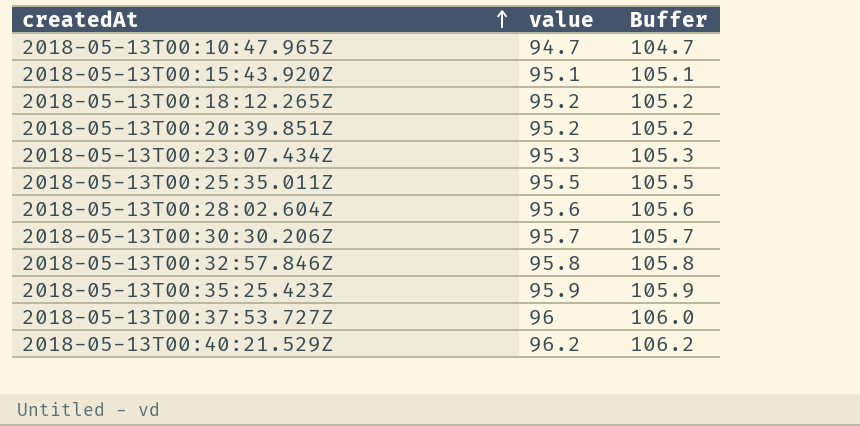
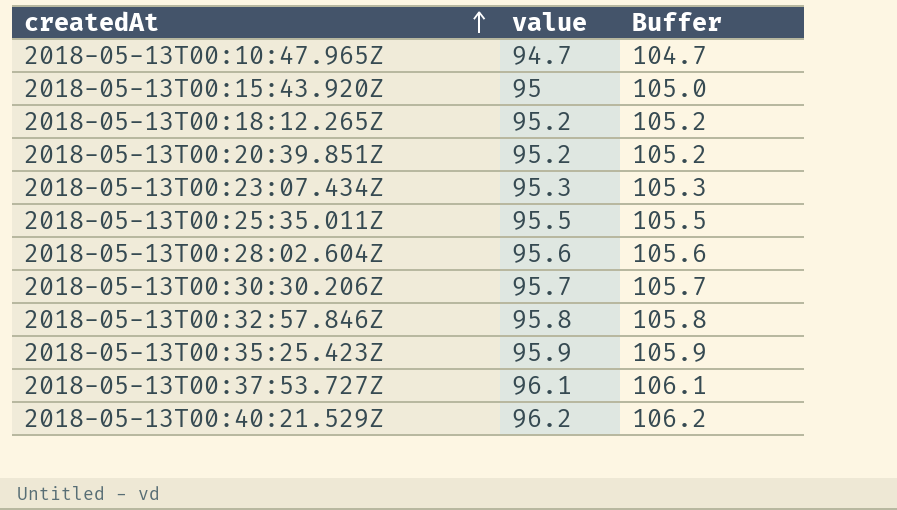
2018-05-13T00:15:43.920Z | value: 95.1 -> 95
2018-05-13T00:15:43.920Z | Buffer: 105.1 -> 105.0
2018-05-13T00:37:53.727Z | value: 96 -> 96.1
2018-05-13T00:37:53.727Z | Buffer: 106.0 -> 106.1

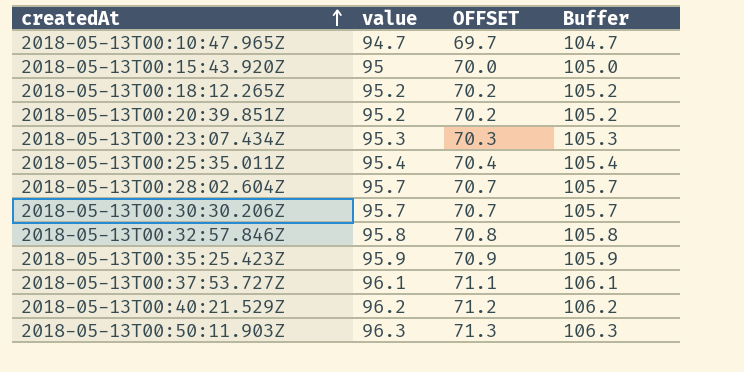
column OFFSET | formula: none -> [value] - 25
2018-05-13T00:25:35.011Z | value: 95.5 -> 95.4
2018-05-13T00:25:35.011Z | Buffer: 105.5 -> 105.4
2018-05-13T00:28:02.604Z | value: 95.6 -> 95.7
2018-05-13T00:28:02.604Z | Buffer: 105.6 -> 105.7
row 2018-05-13T00:50:11.903Z: none -> 96.3 | 71.3 | 106.3

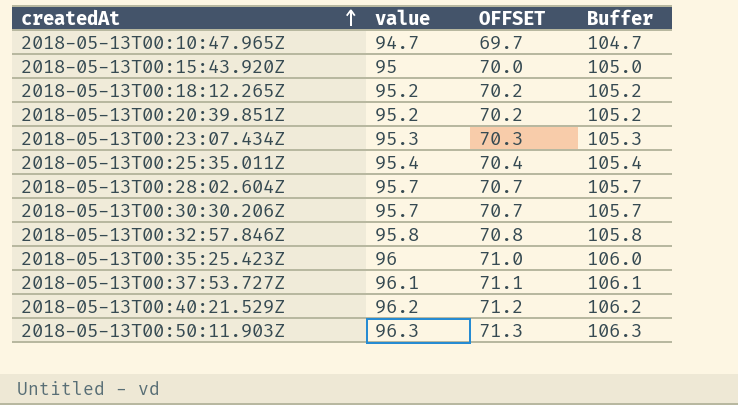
2018-05-13T00:35:25.423Z | value: 95.9 -> 96
2018-05-13T00:35:25.423Z | OFFSET: 70.9 -> 71.0
2018-05-13T00:35:25.423Z | Buffer: 105.9 -> 106.0

